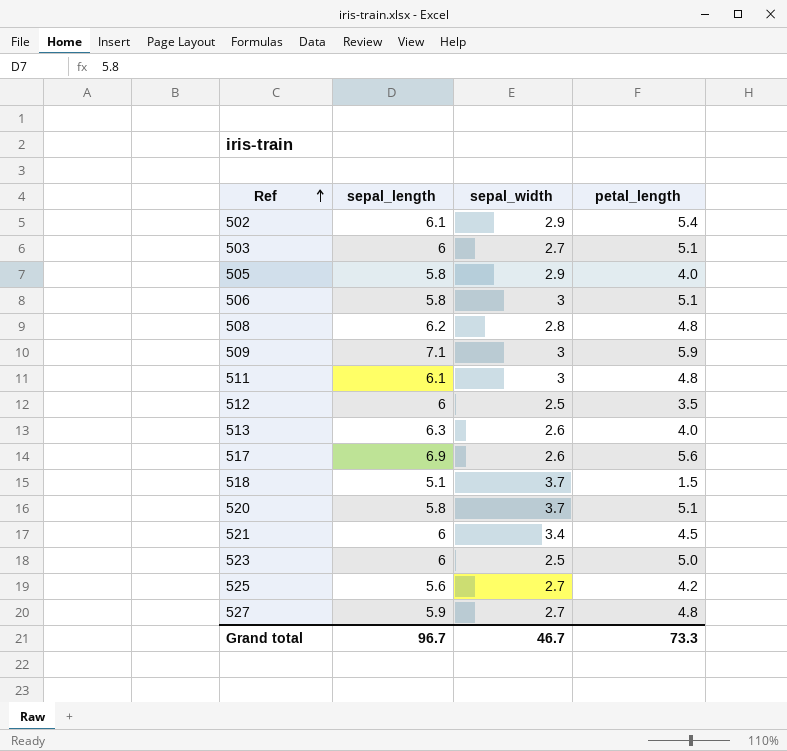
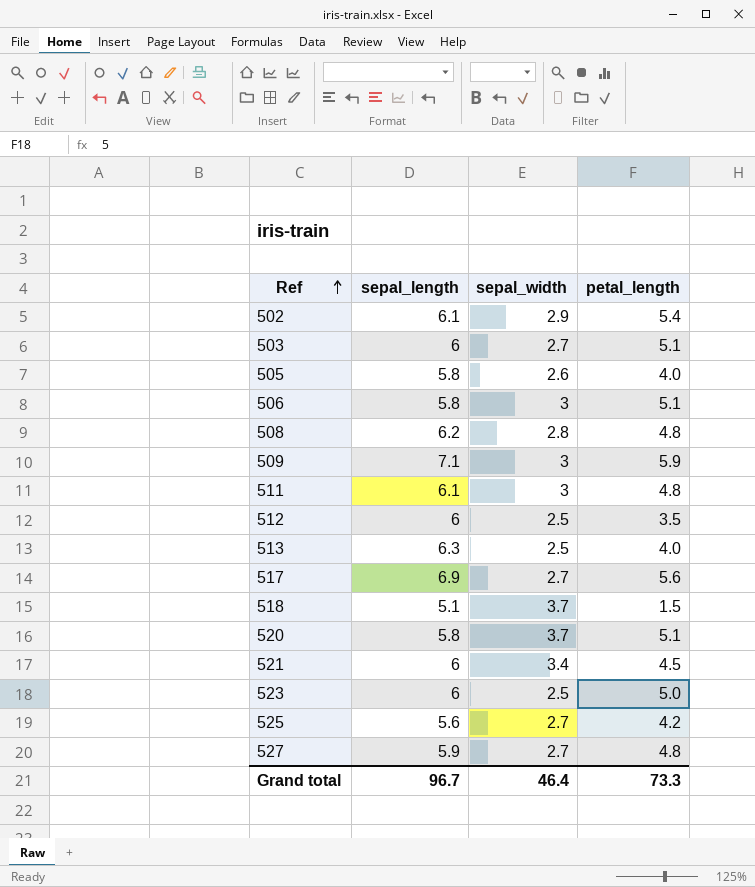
505 | sepal_width: 2.9 -> 2.6
513 | sepal_width: 2.6 -> 2.5
517 | sepal_width: 2.6 -> 2.7
Grand total | sepal_width: 46.7 -> 46.4

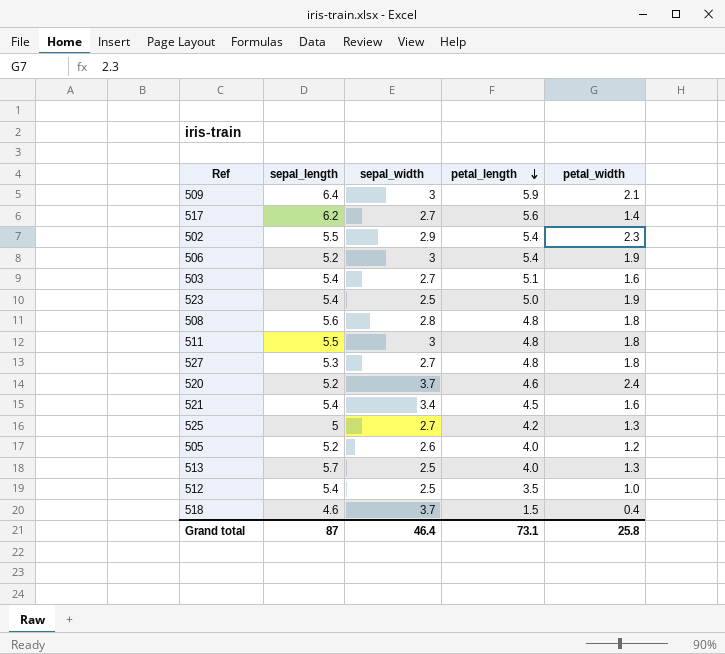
row order: Ref ascending -> petal_length descending
column petal_width | position: none -> 5
509 | sepal_length: 7.1 -> 6.4
517 | sepal_length: 6.9 -> 6.2
502 | sepal_length: 6.1 -> 5.5
506 | sepal_length: 5.8 -> 5.2
506 | petal_length: 5.1 -> 5.4
503 | sepal_length: 6 -> 5.4
523 | sepal_length: 6 -> 5.4
508 | sepal_length: 6.2 -> 5.6
511 | sepal_length: 6.1 -> 5.5
527 | sepal_length: 5.9 -> 5.3
520 | sepal_length: 5.8 -> 5.2
520 | petal_length: 5.1 -> 4.6
521 | sepal_length: 6 -> 5.4
525 | sepal_length: 5.6 -> 5
505 | sepal_length: 5.8 -> 5.2
513 | sepal_length: 6.3 -> 5.7
512 | sepal_length: 6 -> 5.4
518 | sepal_length: 5.1 -> 4.6
Grand total | sepal_length: 96.7 -> 87
Grand total | petal_length: 73.3 -> 73.1

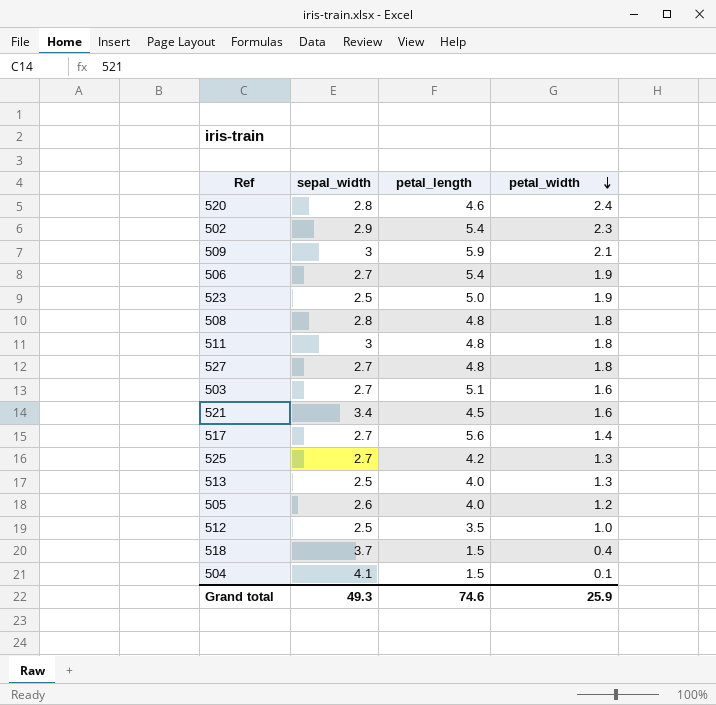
row order: petal_length descending -> petal_width descending
column sepal_length | position: 2 -> none
520 | sepal_width: 3.7 -> 2.8
506 | sepal_width: 3 -> 2.7
row 504: none -> 4.1 | 1.5 | 0.1
Grand total | sepal_width: 46.4 -> 49.3
Grand total | petal_length: 73.1 -> 74.6
Grand total | petal_width: 25.8 -> 25.9

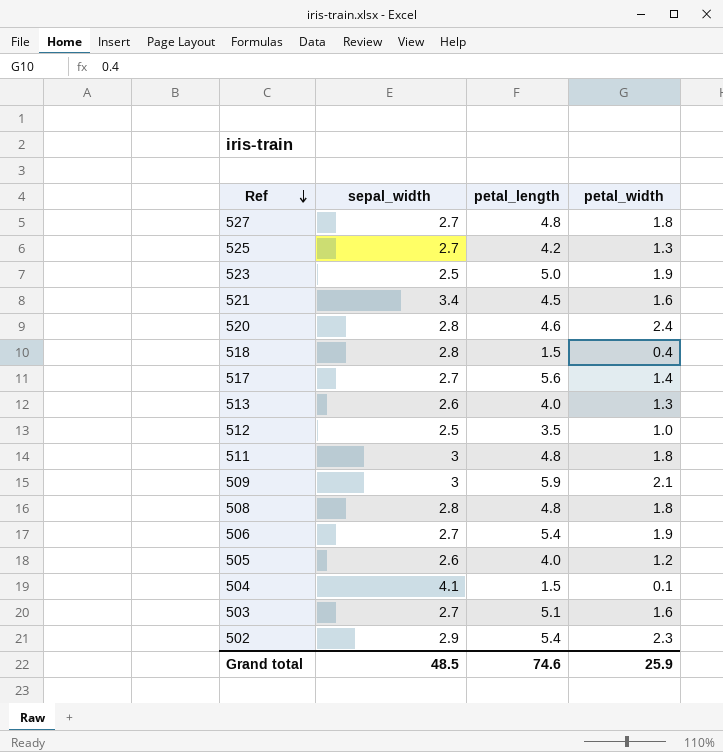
row order: petal_width descending -> Ref descending
518 | sepal_width: 3.7 -> 2.8
513 | sepal_width: 2.5 -> 2.6
Grand total | sepal_width: 49.3 -> 48.5

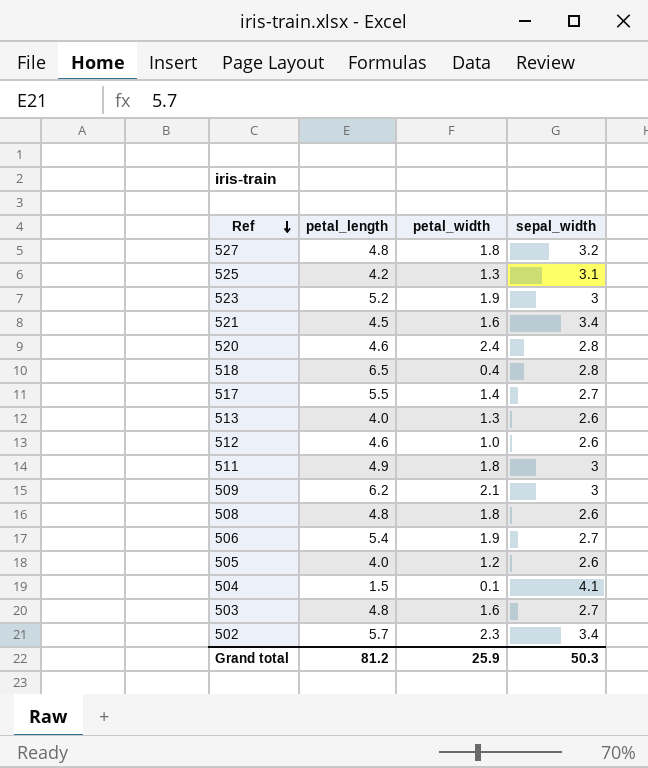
column sepal_width | position: 2 -> 4
527 | sepal_width: 2.7 -> 3.2
525 | sepal_width: 2.7 -> 3.1
523 | petal_length: 5.0 -> 5.2
523 | sepal_width: 2.5 -> 3
518 | petal_length: 1.5 -> 6.5
517 | petal_length: 5.6 -> 5.5
512 | petal_length: 3.5 -> 4.6
512 | sepal_width: 2.5 -> 2.6
511 | petal_length: 4.8 -> 4.9
509 | petal_length: 5.9 -> 6.2
508 | sepal_width: 2.8 -> 2.6
503 | petal_length: 5.1 -> 4.8
502 | petal_length: 5.4 -> 5.7
502 | sepal_width: 2.9 -> 3.4
Grand total | petal_length: 74.6 -> 81.2
Grand total | sepal_width: 48.5 -> 50.3

